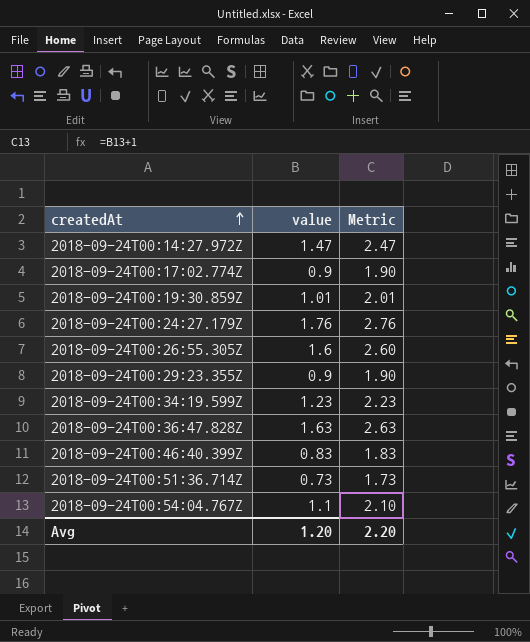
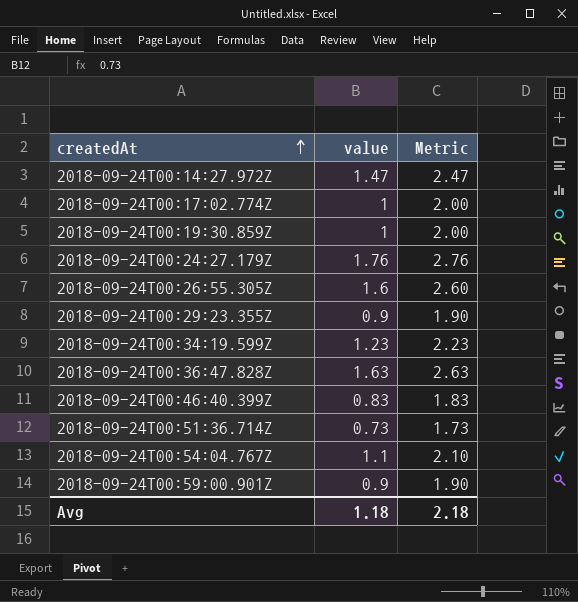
2018-09-24T00:17:02.774Z | value: 0.9 -> 1
2018-09-24T00:17:02.774Z | Metric: 1.90 -> 2.00
2018-09-24T00:19:30.859Z | value: 1.01 -> 1
2018-09-24T00:19:30.859Z | Metric: 2.01 -> 2.00
row 2018-09-24T00:59:00.901Z: none -> 0.9 | 1.90
Avg | value: 1.20 -> 1.18
Avg | Metric: 2.20 -> 2.18

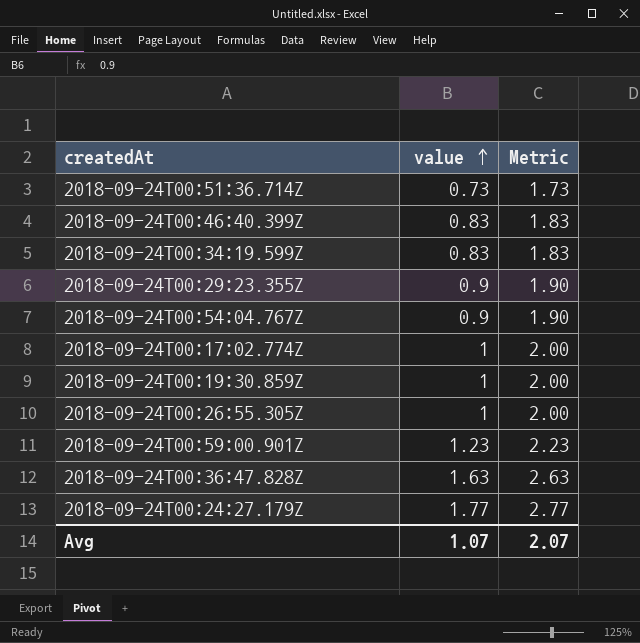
row order: createdAt ascending -> value ascending
row 2018-09-24T00:14:27.972Z: 1.47 | 2.47 -> none
2018-09-24T00:34:19.599Z | value: 1.23 -> 0.83
2018-09-24T00:34:19.599Z | Metric: 2.23 -> 1.83
2018-09-24T00:54:04.767Z | value: 1.1 -> 0.9
2018-09-24T00:54:04.767Z | Metric: 2.10 -> 1.90
2018-09-24T00:26:55.305Z | value: 1.6 -> 1
2018-09-24T00:26:55.305Z | Metric: 2.60 -> 2.00
2018-09-24T00:59:00.901Z | value: 0.9 -> 1.23
2018-09-24T00:59:00.901Z | Metric: 1.90 -> 2.23
2018-09-24T00:24:27.179Z | value: 1.76 -> 1.77
2018-09-24T00:24:27.179Z | Metric: 2.76 -> 2.77
Avg | value: 1.18 -> 1.07
Avg | Metric: 2.18 -> 2.07

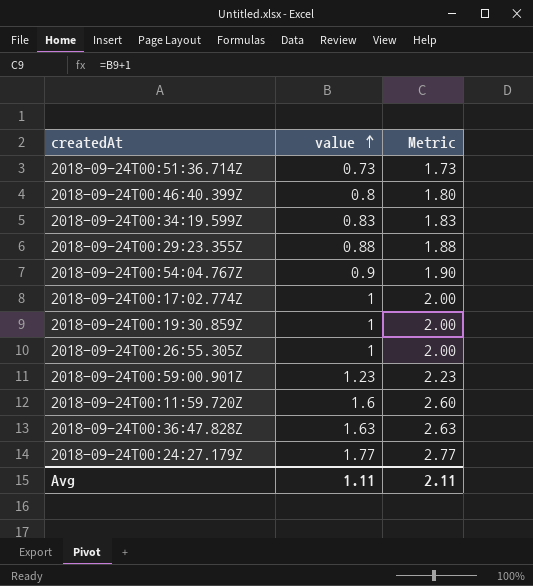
2018-09-24T00:46:40.399Z | value: 0.83 -> 0.8
2018-09-24T00:46:40.399Z | Metric: 1.83 -> 1.80
2018-09-24T00:29:23.355Z | value: 0.9 -> 0.88
2018-09-24T00:29:23.355Z | Metric: 1.90 -> 1.88
row 2018-09-24T00:11:59.720Z: none -> 1.6 | 2.60
Avg | value: 1.07 -> 1.11
Avg | Metric: 2.07 -> 2.11

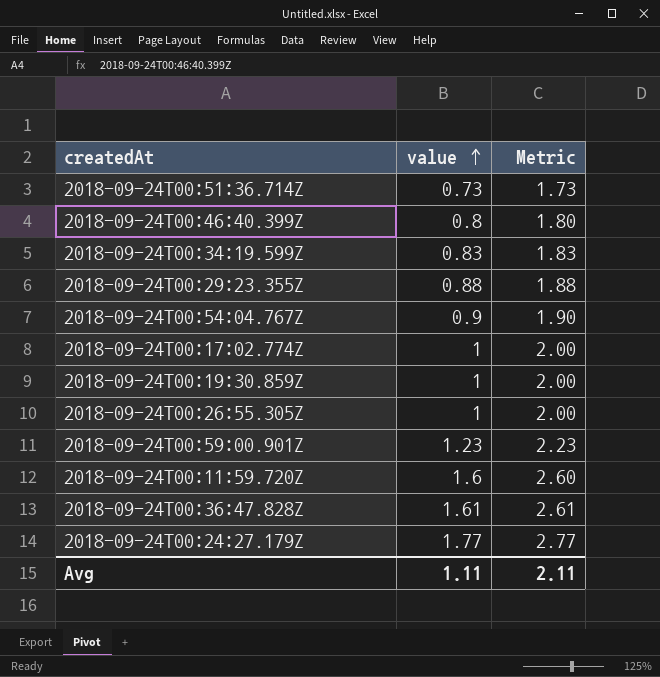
2018-09-24T00:36:47.828Z | value: 1.63 -> 1.61
2018-09-24T00:36:47.828Z | Metric: 2.63 -> 2.61

